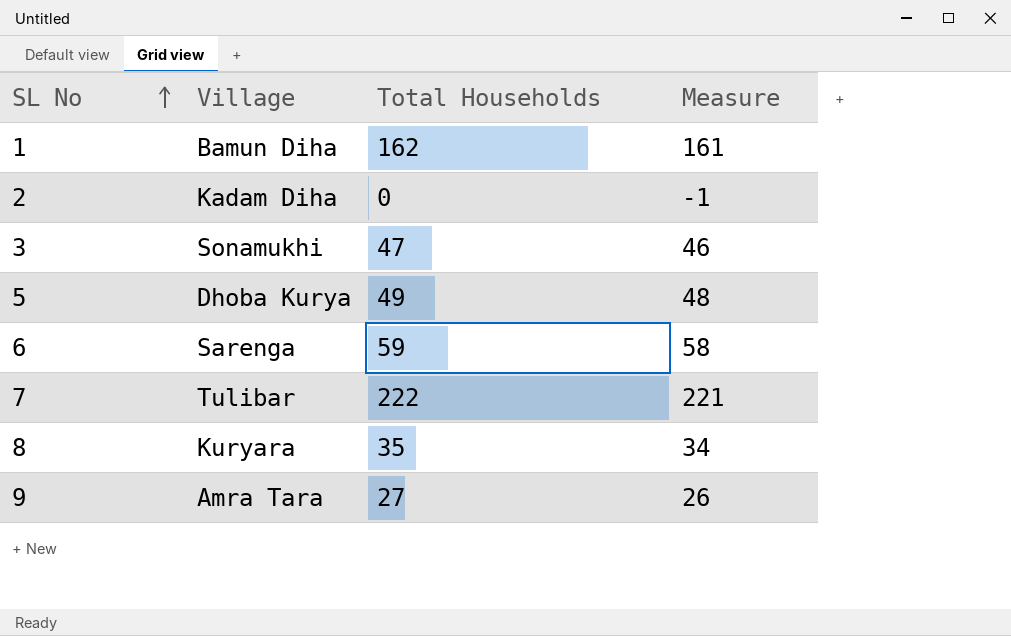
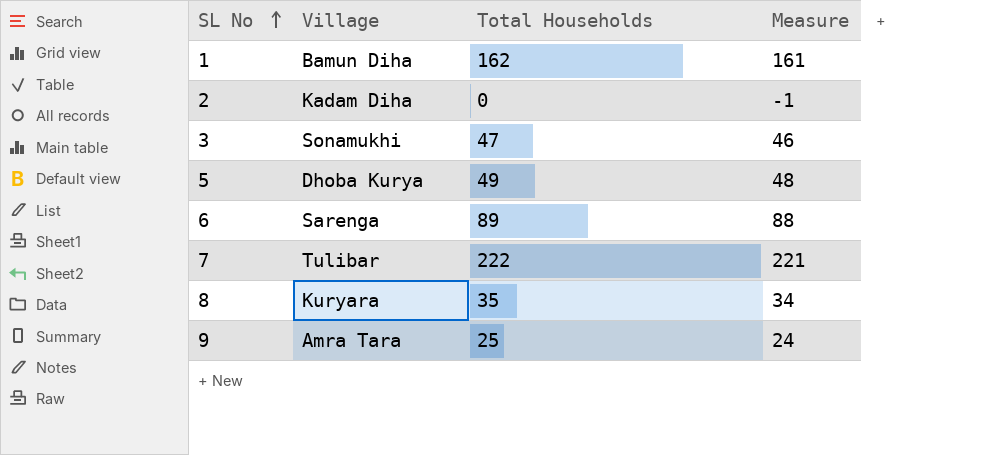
6 | Total Households: 59 -> 89
6 | Measure: 58 -> 88
9 | Total Households: 27 -> 25
9 | Measure: 26 -> 24

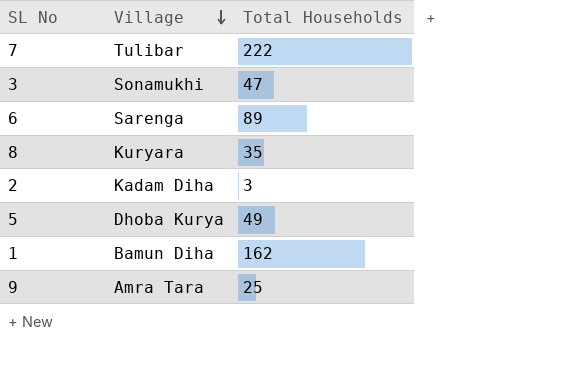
row order: SL No ascending -> Village descending
column Measure | formula: [Total Households] - 1 -> none
2 | Total Households: 0 -> 3

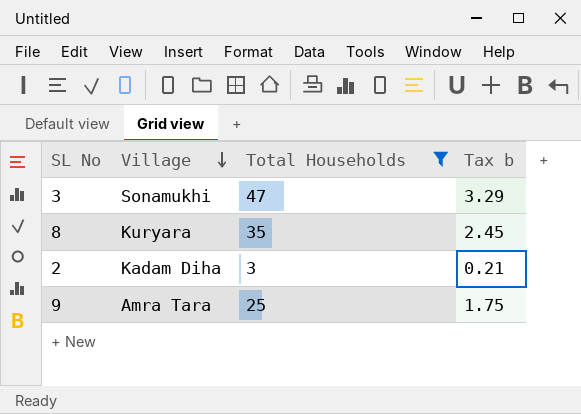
filter: none -> Total Households <= 47
column Tax b | formula: none -> [Total Households] * 0.07

